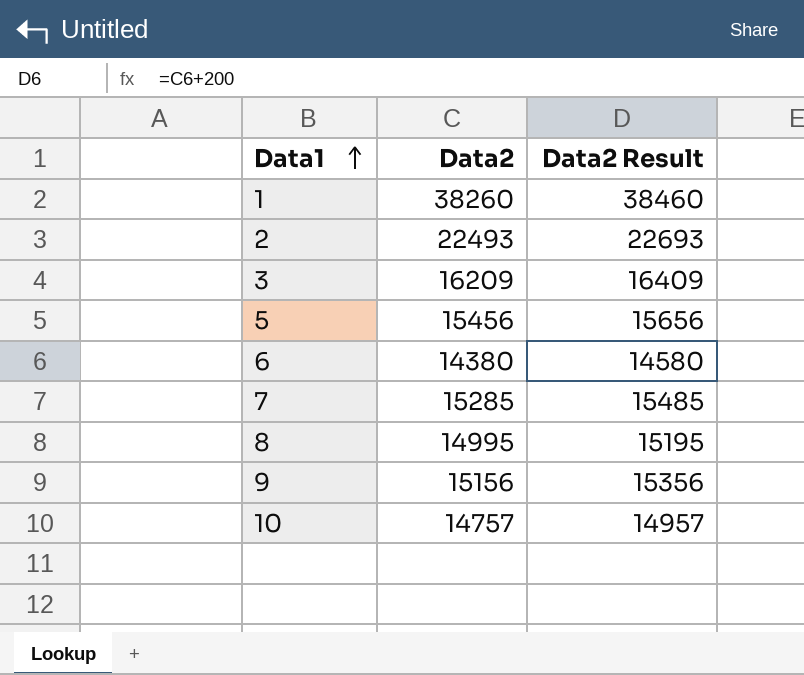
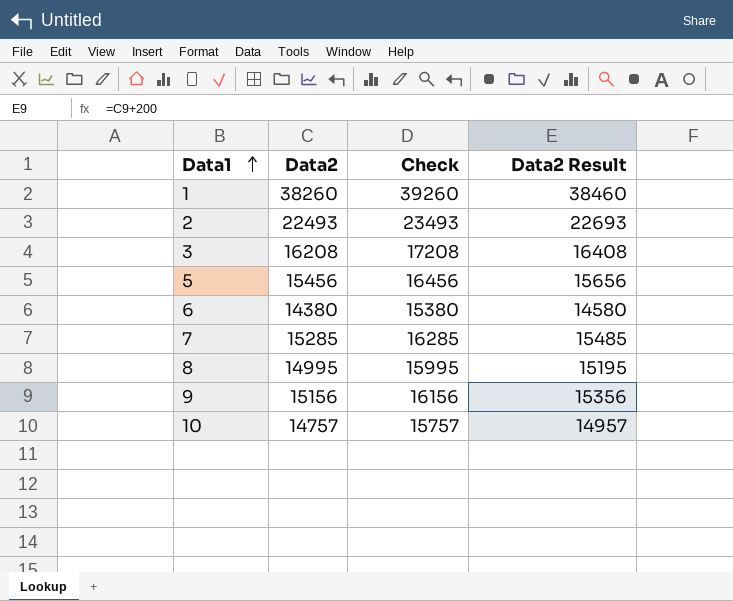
column Check | formula: none -> [Data2] + 1000
3 | Data2: 16209 -> 16208
3 | Data2 Result: 16409 -> 16408

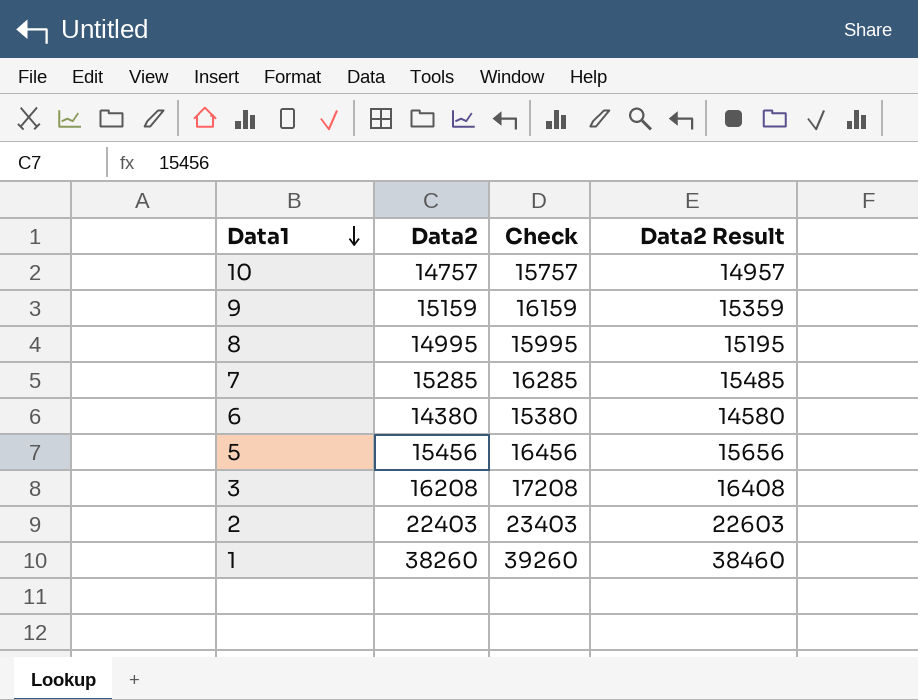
row order: Data1 ascending -> Data1 descending
9 | Data2: 15156 -> 15159
9 | Check: 16156 -> 16159
9 | Data2 Result: 15356 -> 15359
2 | Data2: 22493 -> 22403
2 | Check: 23493 -> 23403
2 | Data2 Result: 22693 -> 22603

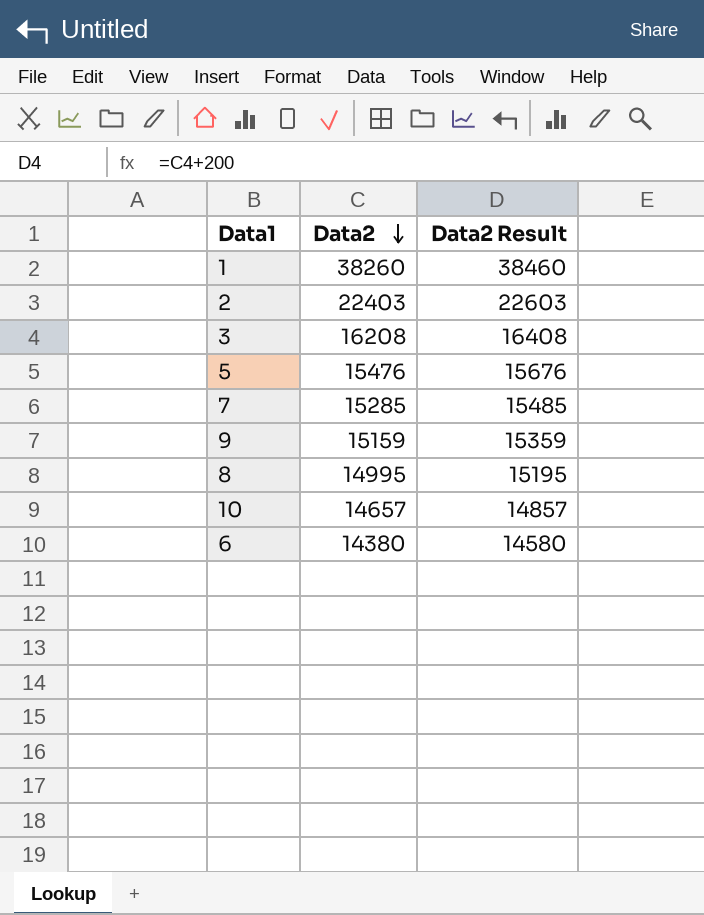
row order: Data1 descending -> Data2 descending
column Check | formula: [Data2] + 1000 -> none
5 | Data2: 15456 -> 15476
5 | Data2 Result: 15656 -> 15676
10 | Data2: 14757 -> 14657
10 | Data2 Result: 14957 -> 14857

